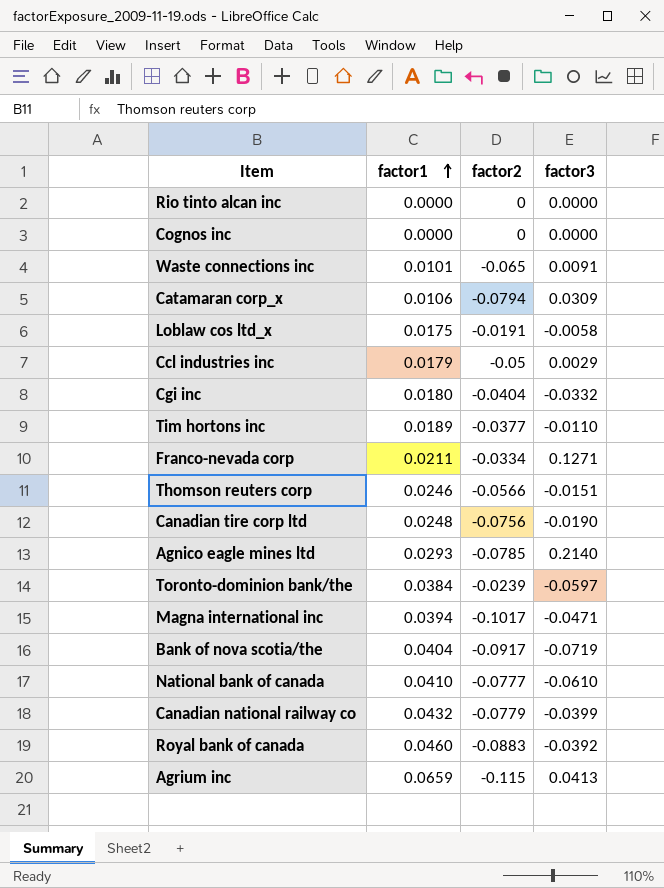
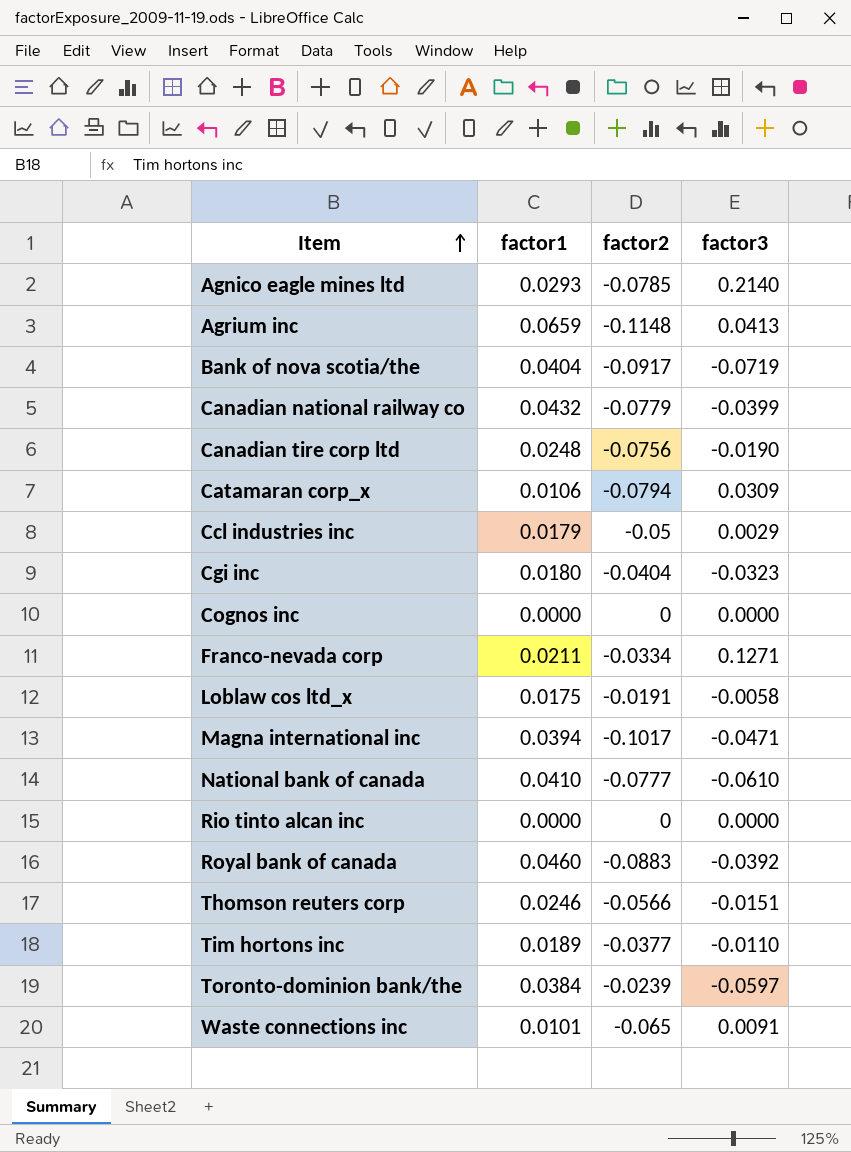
row order: factor1 ascending -> Item ascending
Agrium inc | factor2: -0.115 -> -0.1148
Cgi inc | factor3: -0.0332 -> -0.0323

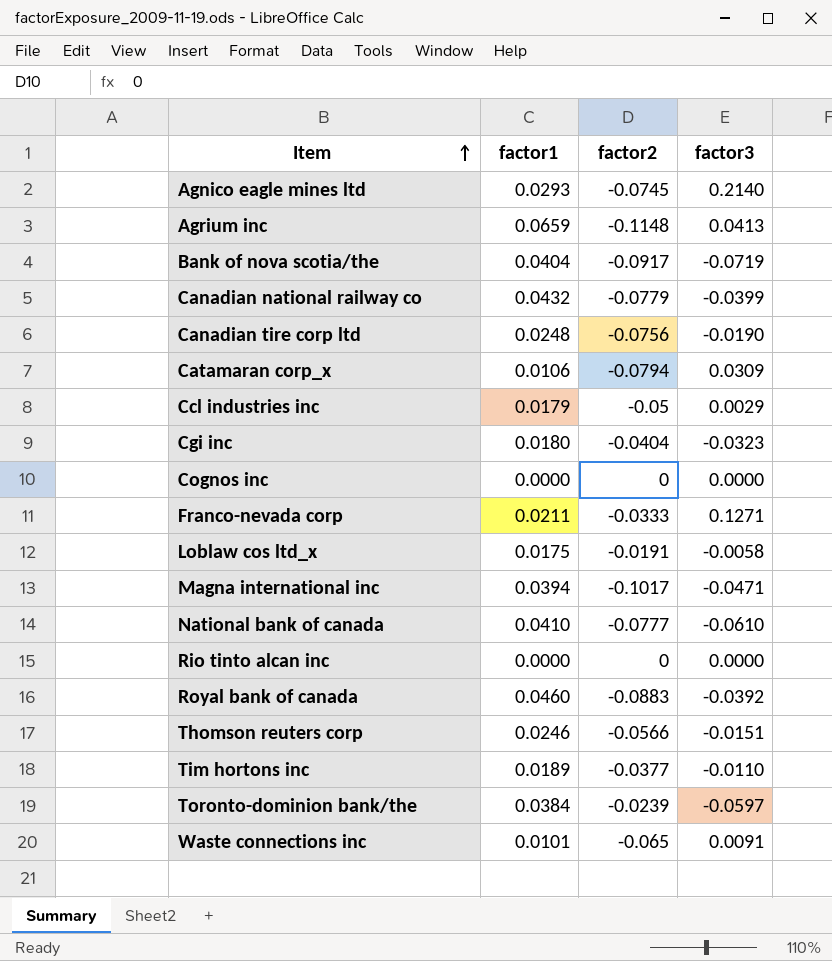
Agnico eagle mines ltd | factor2: -0.0785 -> -0.0745
Franco-nevada corp | factor2: -0.0334 -> -0.0333

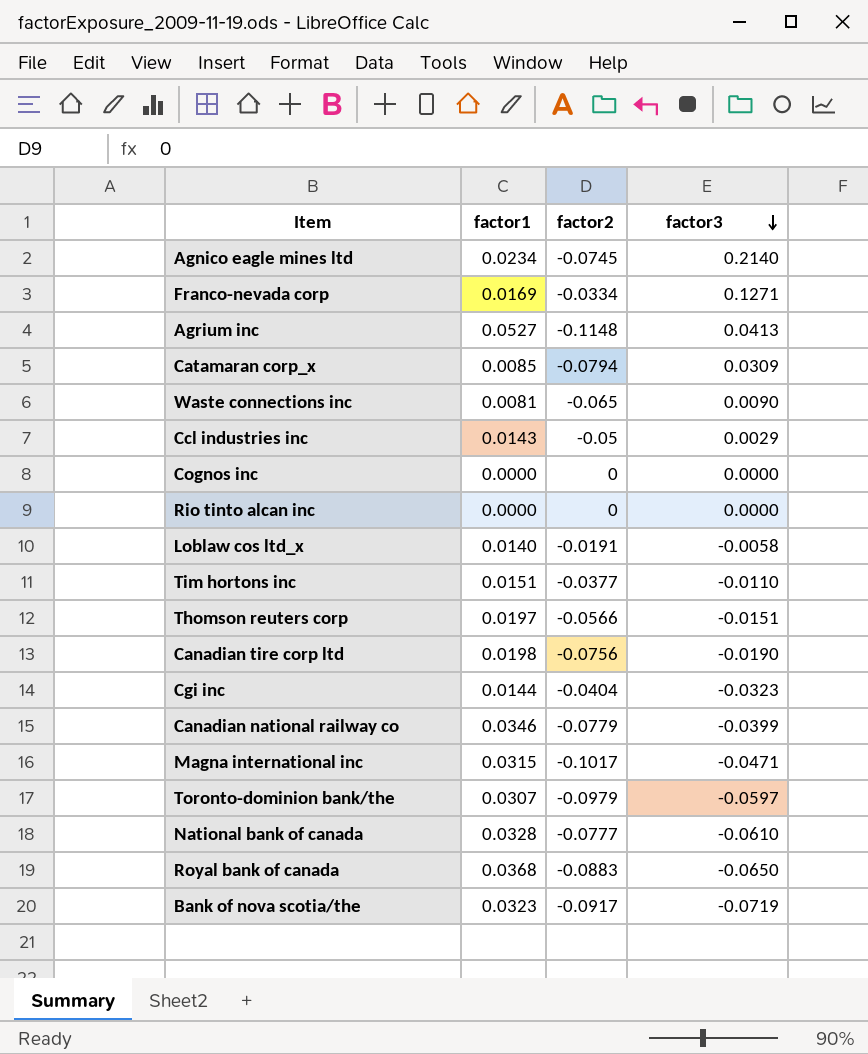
row order: Item ascending -> factor3 descending
Agnico eagle mines ltd | factor1: 0.0293 -> 0.0234
Franco-nevada corp | factor1: 0.0211 -> 0.0169
Franco-nevada corp | factor2: -0.0333 -> -0.0334
Agrium inc | factor1: 0.0659 -> 0.0527
Catamaran corp_x | factor1: 0.0106 -> 0.0085
Waste connections inc | factor1: 0.0101 -> 0.0081
Waste connections inc | factor3: 0.0091 -> 0.0090
Ccl industries inc | factor1: 0.0179 -> 0.0143
Loblaw cos ltd_x | factor1: 0.0175 -> 0.0140
Tim hortons inc | factor1: 0.0189 -> 0.0151
Thomson reuters corp | factor1: 0.0246 -> 0.0197
Canadian tire corp ltd | factor1: 0.0248 -> 0.0198
Cgi inc | factor1: 0.0180 -> 0.0144
Canadian national railway co | factor1: 0.0432 -> 0.0346
Magna international inc | factor1: 0.0394 -> 0.0315
Toronto-dominion bank/the | factor1: 0.0384 -> 0.0307
Toronto-dominion bank/the | factor2: -0.0239 -> -0.0979
National bank of canada | factor1: 0.0410 -> 0.0328
Royal bank of canada | factor1: 0.0460 -> 0.0368
Royal bank of canada | factor3: -0.0392 -> -0.0650
Bank of nova scotia/the | factor1: 0.0404 -> 0.0323

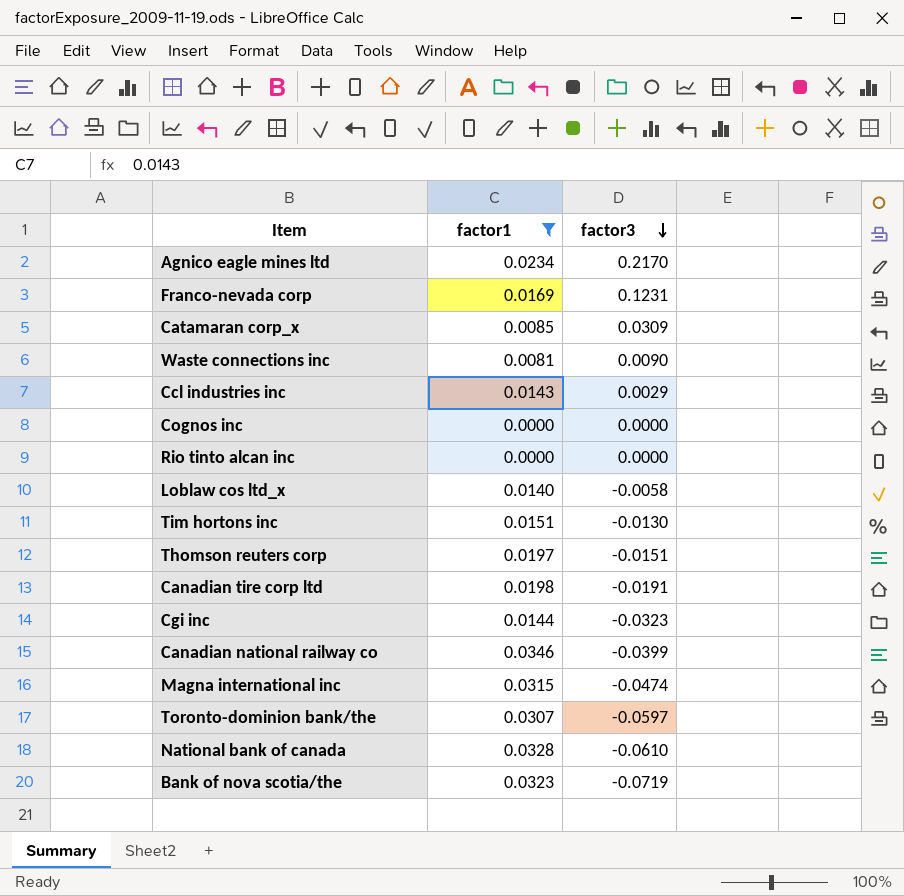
filter: none -> factor1 <= 0.0346
column factor2 | position: 3 -> none
Agnico eagle mines ltd | factor3: 0.2140 -> 0.2170
Franco-nevada corp | factor3: 0.1271 -> 0.1231
Tim hortons inc | factor3: -0.0110 -> -0.0130
Canadian tire corp ltd | factor3: -0.0190 -> -0.0191
Magna international inc | factor3: -0.0471 -> -0.0474

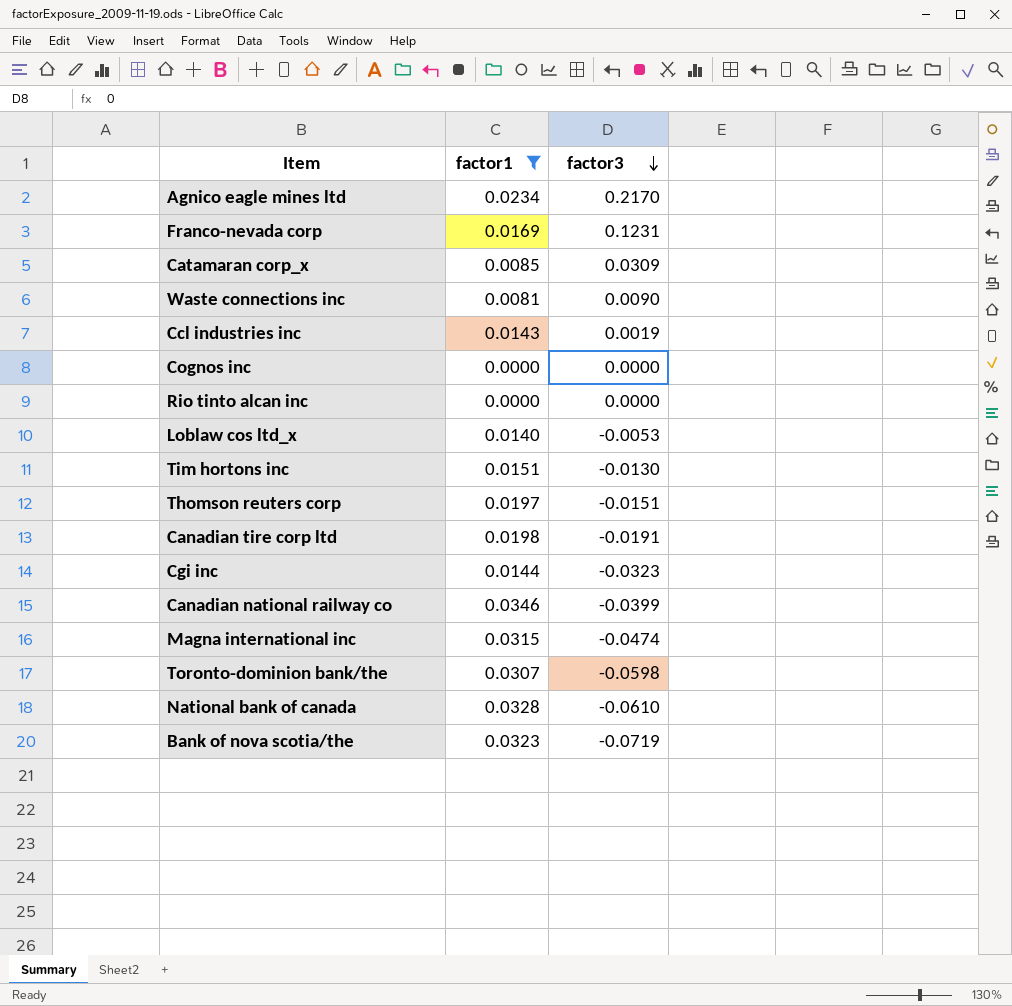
Ccl industries inc | factor3: 0.0029 -> 0.0019
Loblaw cos ltd_x | factor3: -0.0058 -> -0.0053
Toronto-dominion bank/the | factor3: -0.0597 -> -0.0598

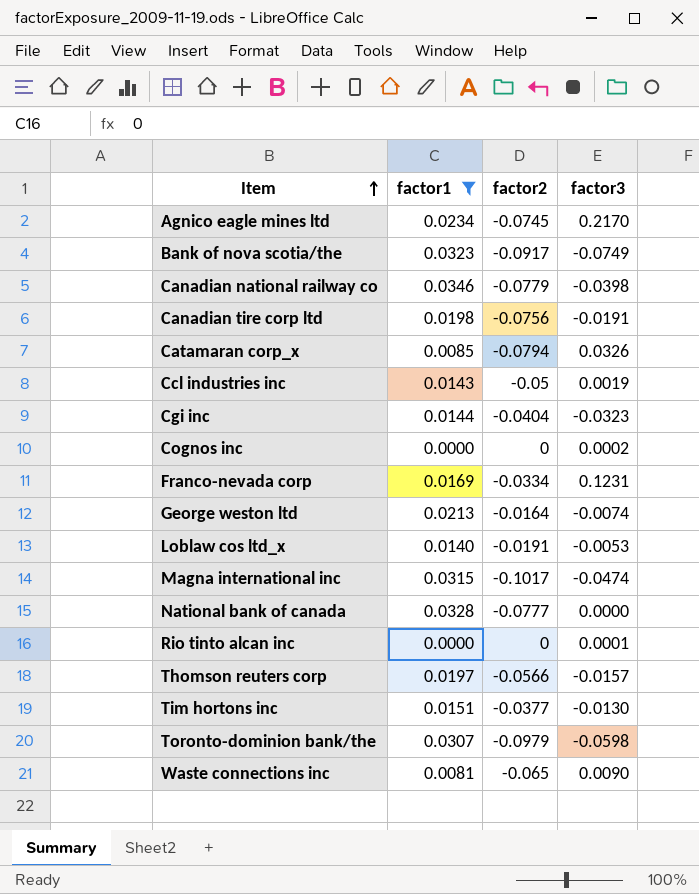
row order: factor3 descending -> Item ascending
column factor2 | position: none -> 3
Bank of nova scotia/the | factor3: -0.0719 -> -0.0749
Canadian national railway co | factor3: -0.0399 -> -0.0398
Catamaran corp_x | factor3: 0.0309 -> 0.0326
Cognos inc | factor3: 0.0000 -> 0.0002
row George weston ltd: none -> 0.0213 | -0.0164 | -0.0074
National bank of canada | factor3: -0.0610 -> 0.0000
Rio tinto alcan inc | factor3: 0.0000 -> 0.0001
Thomson reuters corp | factor3: -0.0151 -> -0.0157

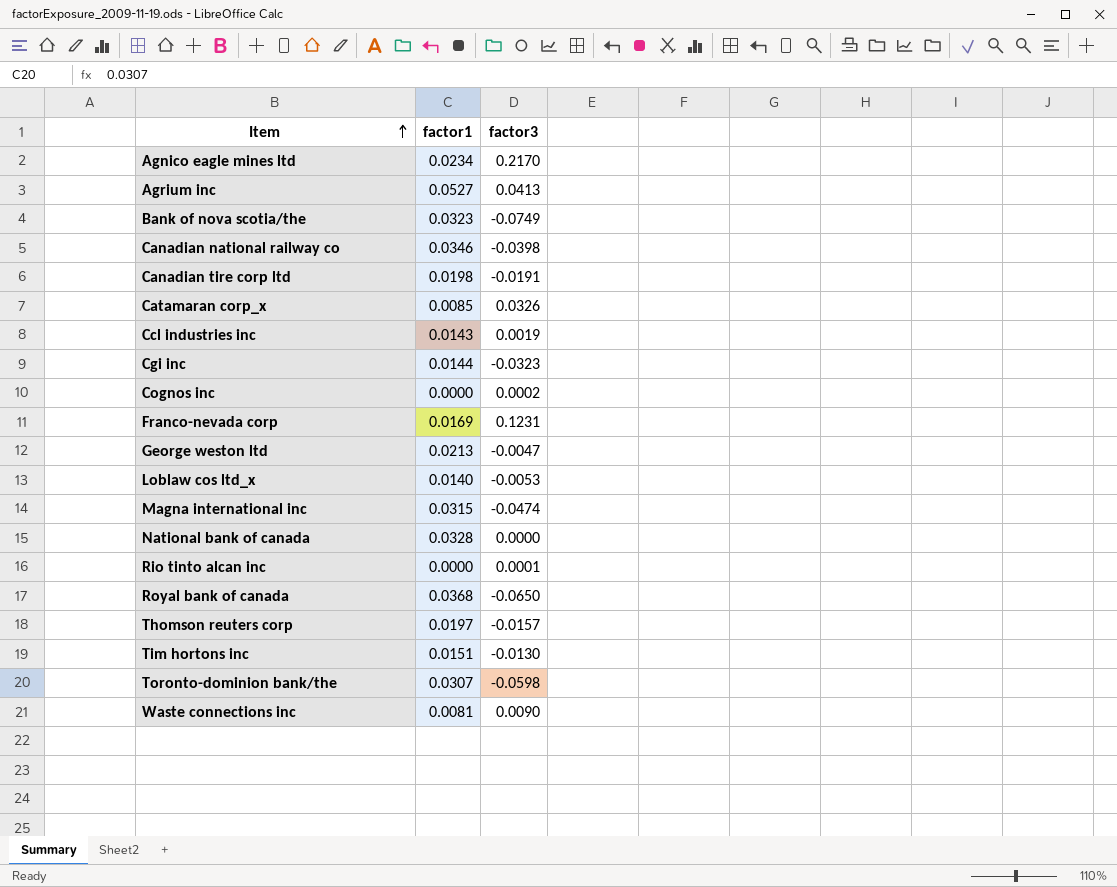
filter: factor1 <= 0.0346 -> none
column factor2 | position: 3 -> none
George weston ltd | factor3: -0.0074 -> -0.0047

